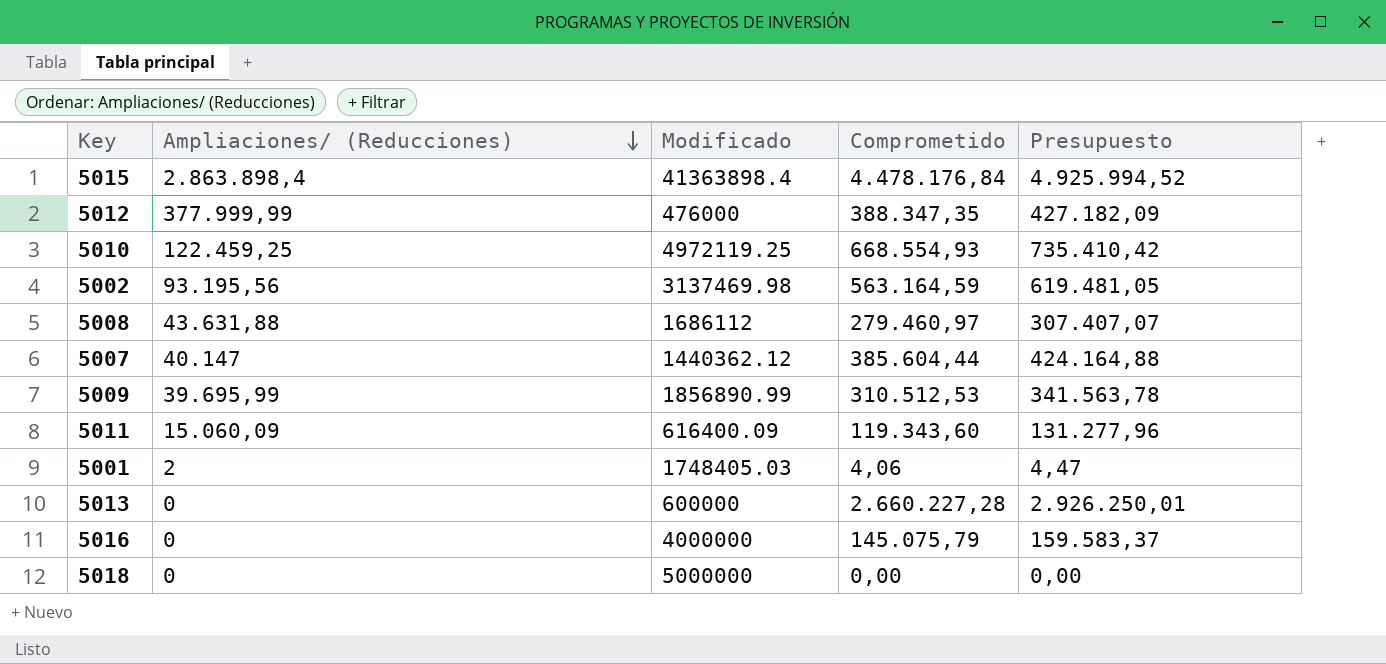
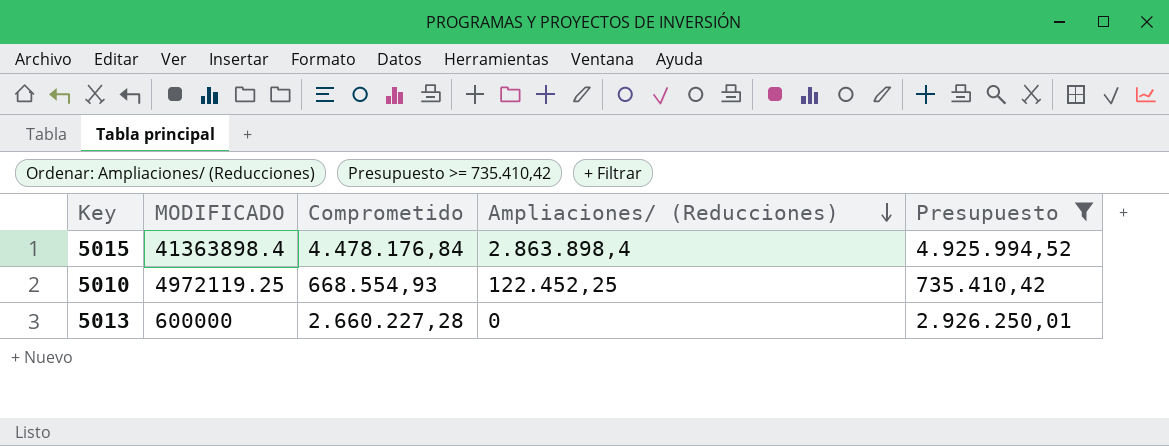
filter: none -> Presupuesto >= 735.410,42
column name: Modificado -> MODIFICADO
column Ampliaciones/ (Reducciones) | position: 2 -> 4
5010 | Ampliaciones/ (Reducciones): 122.459,25 -> 122.452,25

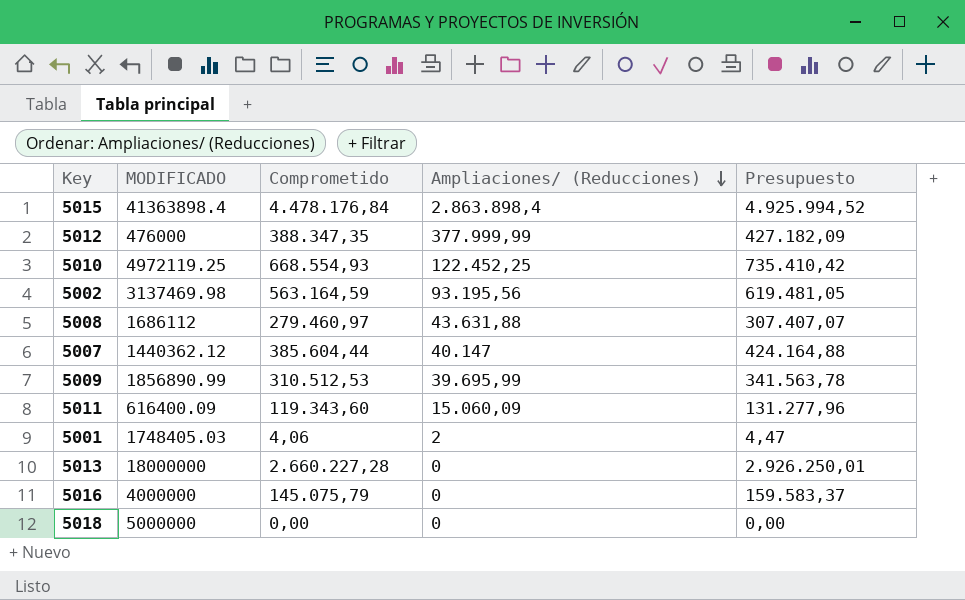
filter: Presupuesto >= 735.410,42 -> none
5013 | MODIFICADO: 600000 -> 18000000

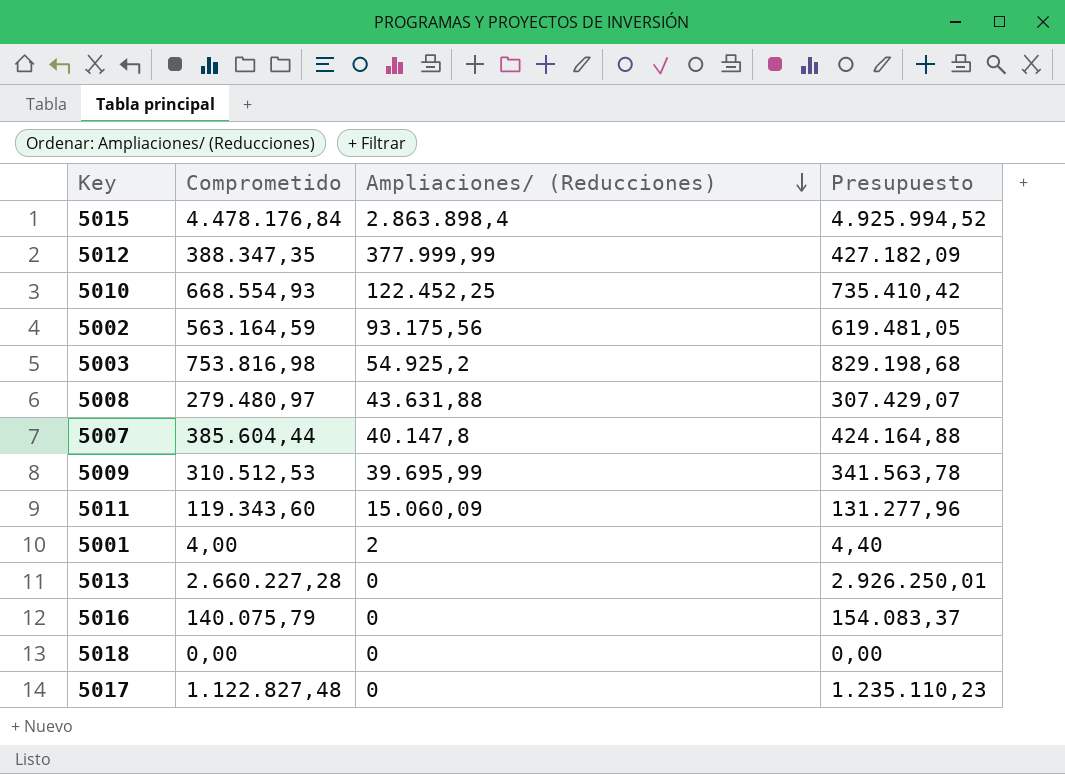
column MODIFICADO | position: 2 -> none
5002 | Ampliaciones/ (Reducciones): 93.195,56 -> 93.175,56
row 5003: none -> 753.816,98 | 54.925,2 | 829.198,68
5008 | Comprometido: 279.460,97 -> 279.480,97
5008 | Presupuesto: 307.407,07 -> 307.429,07
5007 | Ampliaciones/ (Reducciones): 40.147 -> 40.147,8
5001 | Comprometido: 4,06 -> 4,00
5001 | Presupuesto: 4,47 -> 4,40
5016 | Comprometido: 145.075,79 -> 140.075,79
5016 | Presupuesto: 159.583,37 -> 154.083,37
row 5017: none -> 1.122.827,48 | 0 | 1.235.110,23

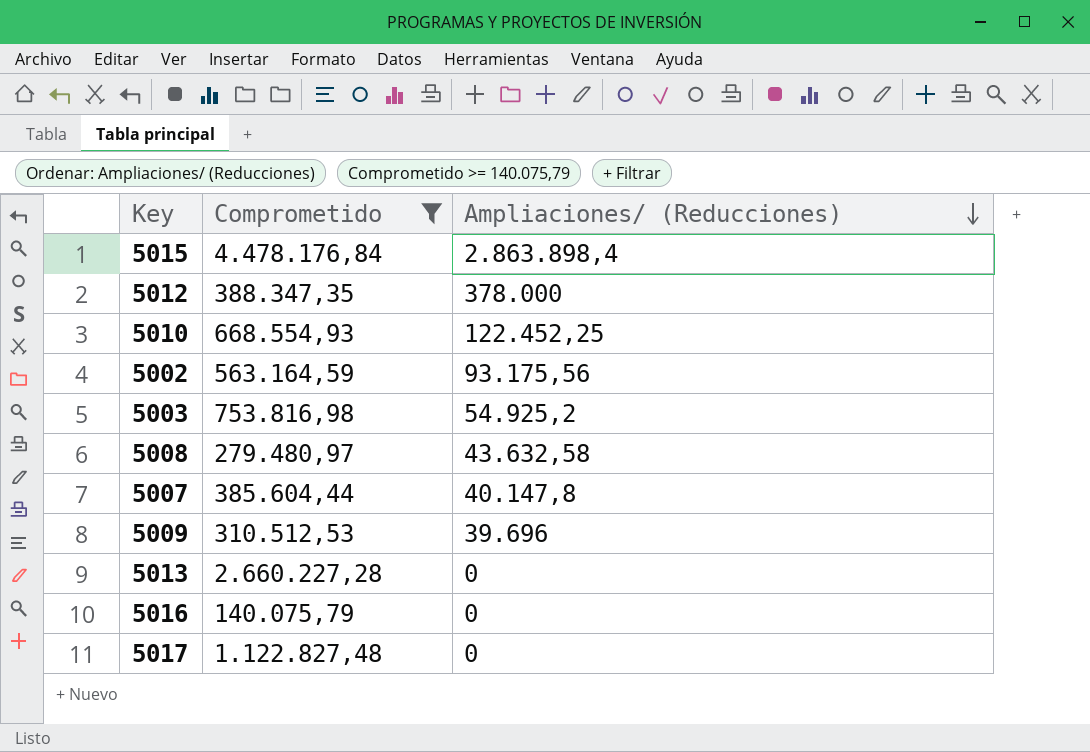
filter: none -> Comprometido >= 140.075,79
column Presupuesto | formula: [Comprometido] * 1,1 -> none
5012 | Ampliaciones/ (Reducciones): 377.999,99 -> 378.000
5008 | Ampliaciones/ (Reducciones): 43.631,88 -> 43.632,58
5009 | Ampliaciones/ (Reducciones): 39.695,99 -> 39.696

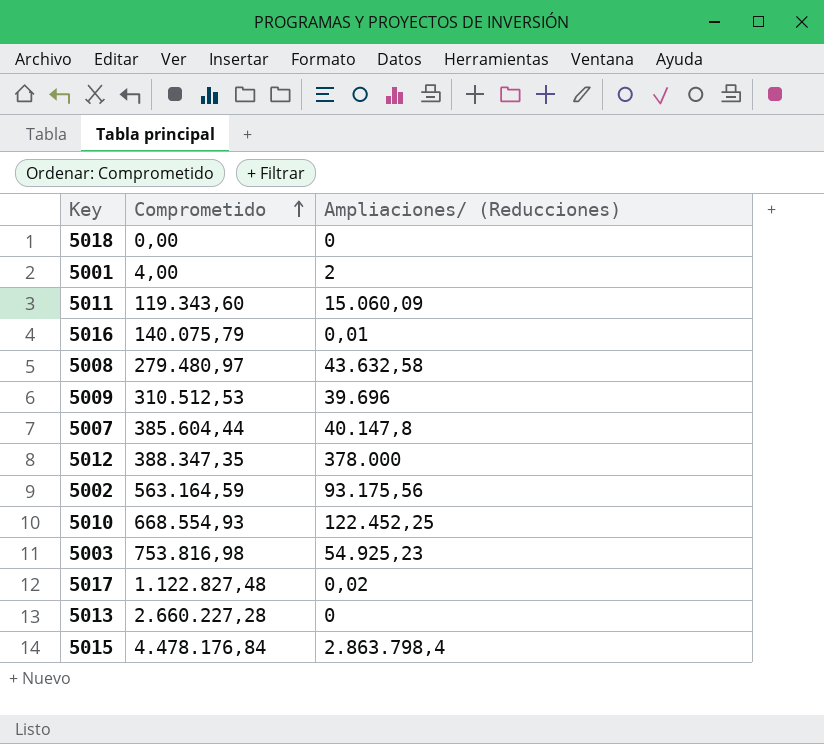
filter: Comprometido >= 140.075,79 -> none
row order: Ampliaciones/ (Reducciones) descending -> Comprometido ascending
5016 | Ampliaciones/ (Reducciones): 0 -> 0,01
5003 | Ampliaciones/ (Reducciones): 54.925,2 -> 54.925,23
5017 | Ampliaciones/ (Reducciones): 0 -> 0,02
5015 | Ampliaciones/ (Reducciones): 2.863.898,4 -> 2.863.798,4

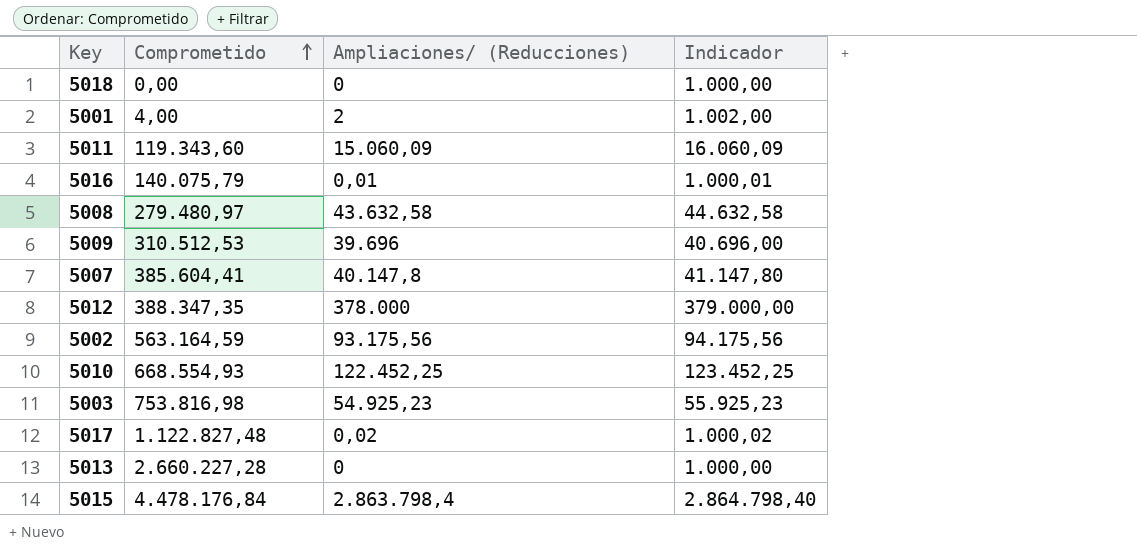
column Indicador | formula: none -> [Ampliaciones/ (Reducciones)] + 1000
5007 | Comprometido: 385.604,44 -> 385.604,41

